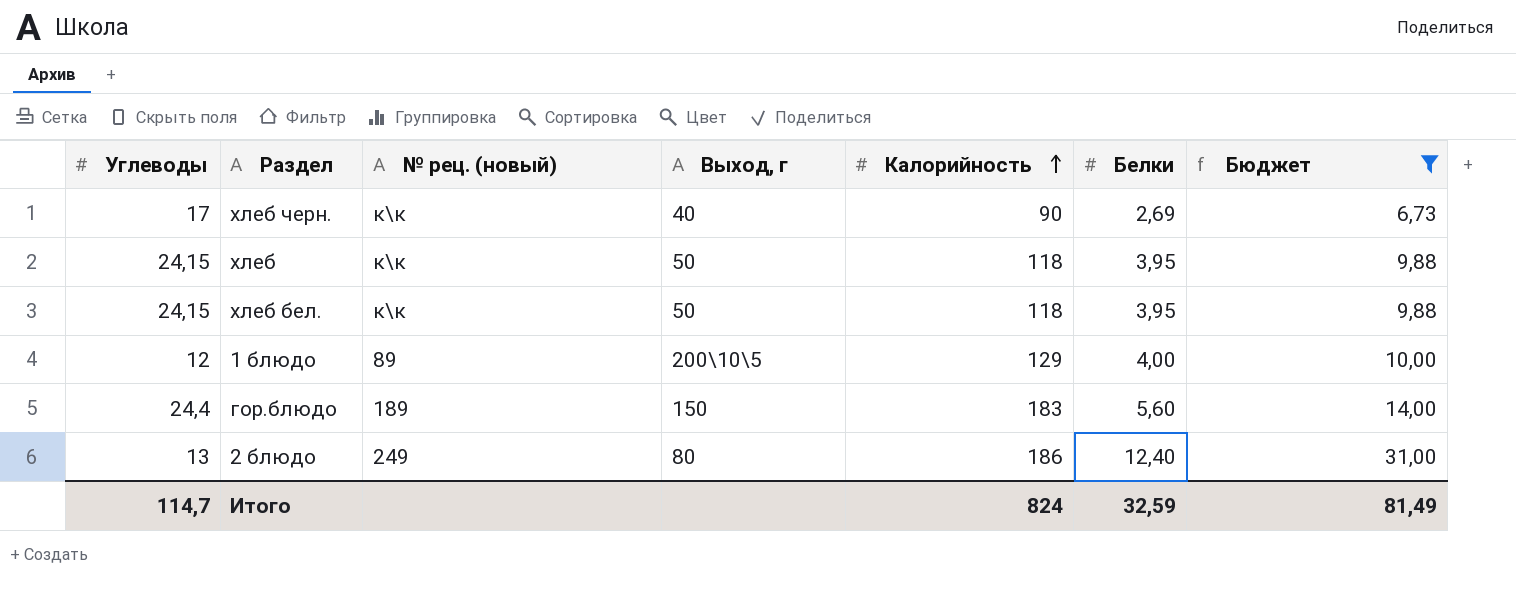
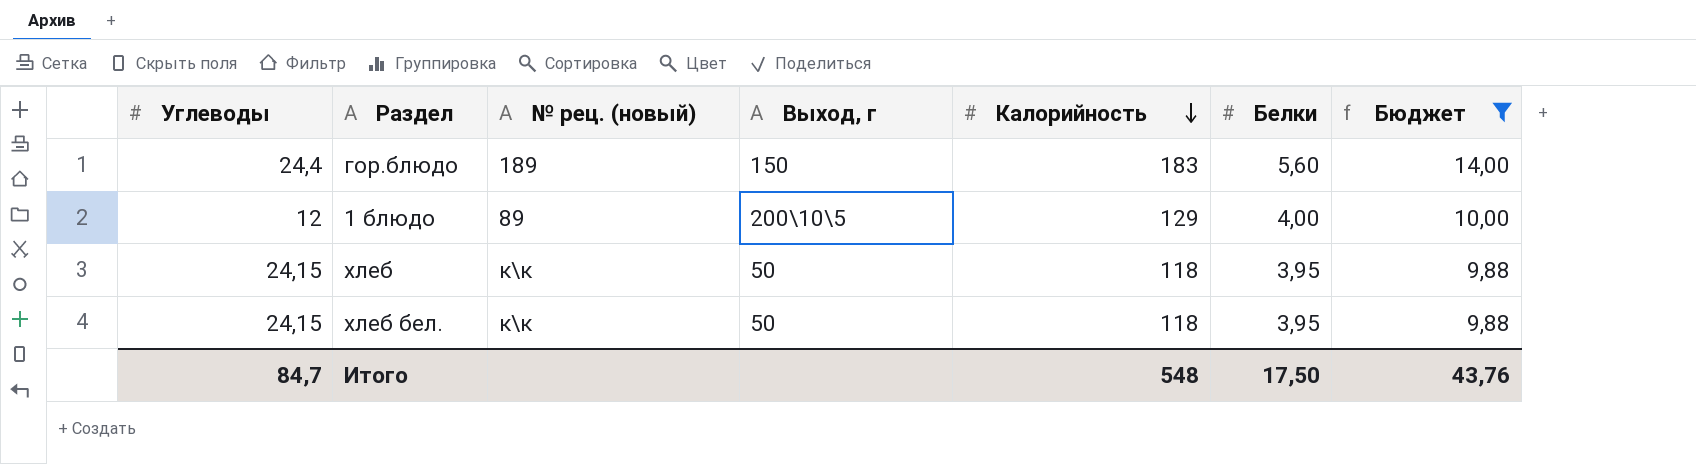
row order: Калорийность ascending -> Калорийность descending
row хлеб черн.: 17 | к\к | 40 | 90 | 2,69 | 6,73 -> none
row 2 блюдо: 13 | 249 | 80 | 186 | 12,40 | 31,00 -> none
Итого | Углеводы: 114,7 -> 84,7
Итого | Калорийность: 824 -> 548
Итого | Белки: 32,59 -> 17,50
Итого | Бюджет: 81,49 -> 43,76

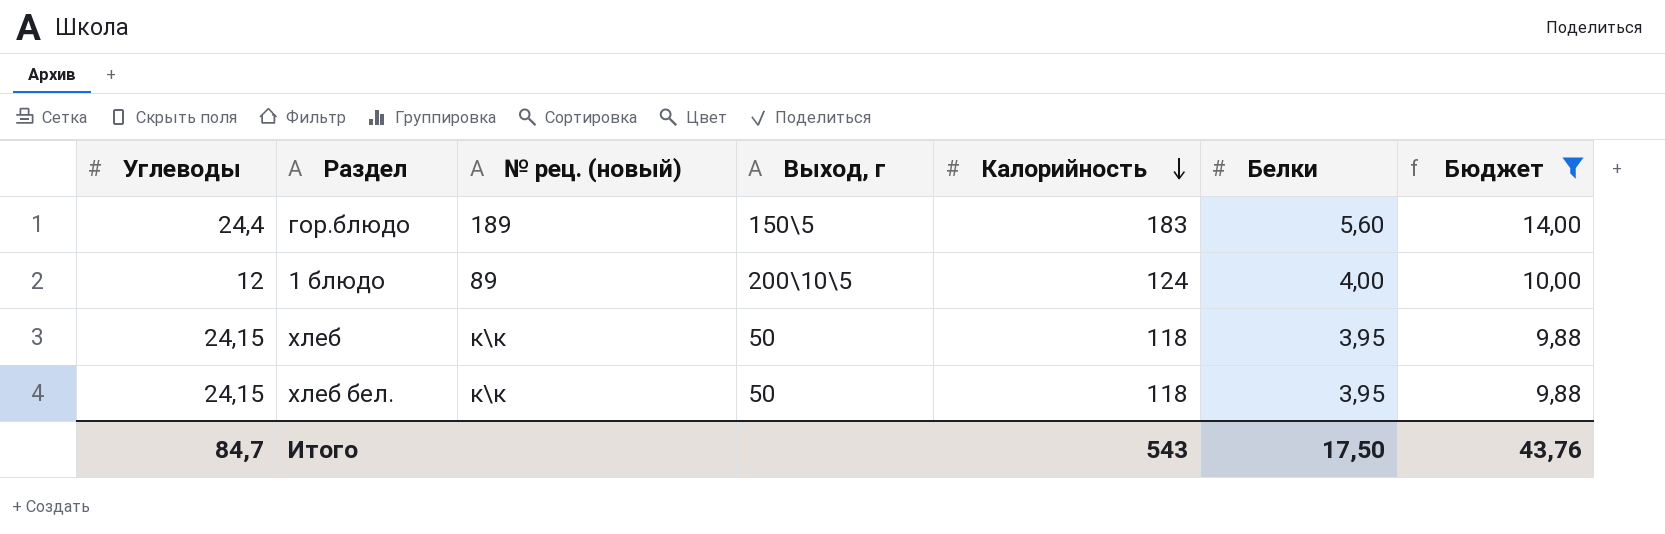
гор.блюдо | Выход, г: 150 -> 150\5
1 блюдо | Калорийность: 129 -> 124
Итого | Калорийность: 548 -> 543

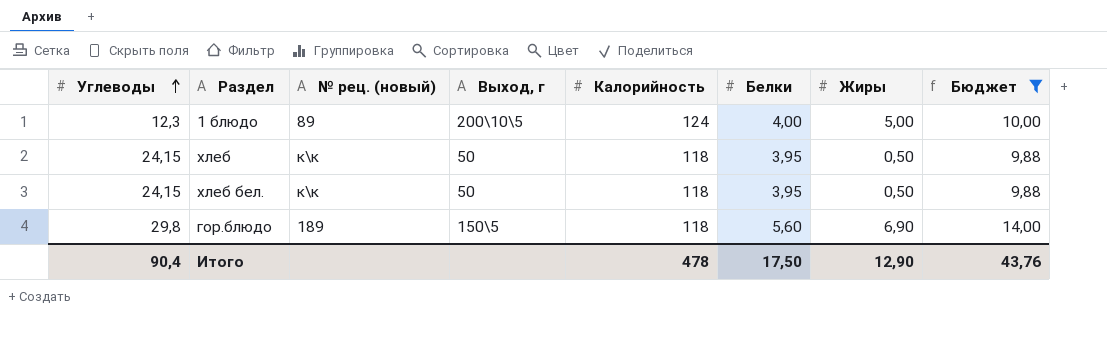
row order: Калорийность descending -> Углеводы ascending
column Жиры | position: none -> 7
1 блюдо | Углеводы: 12 -> 12,3
гор.блюдо | Углеводы: 24,4 -> 29,8
гор.блюдо | Калорийность: 183 -> 118
Итого | Углеводы: 84,7 -> 90,4
Итого | Калорийность: 543 -> 478

